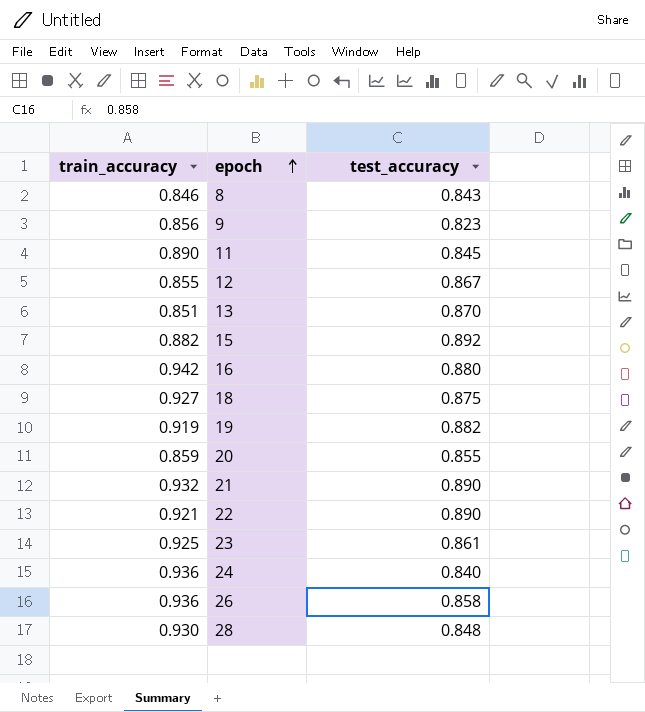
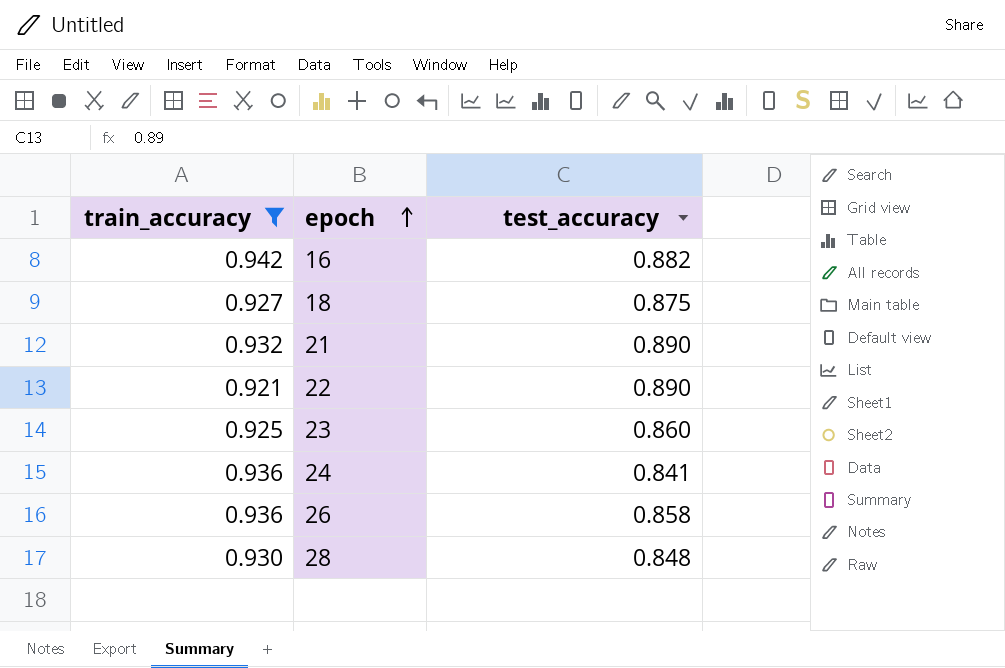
filter: none -> train_accuracy >= 0.921
16 | test_accuracy: 0.880 -> 0.882
23 | test_accuracy: 0.861 -> 0.860
24 | test_accuracy: 0.840 -> 0.841

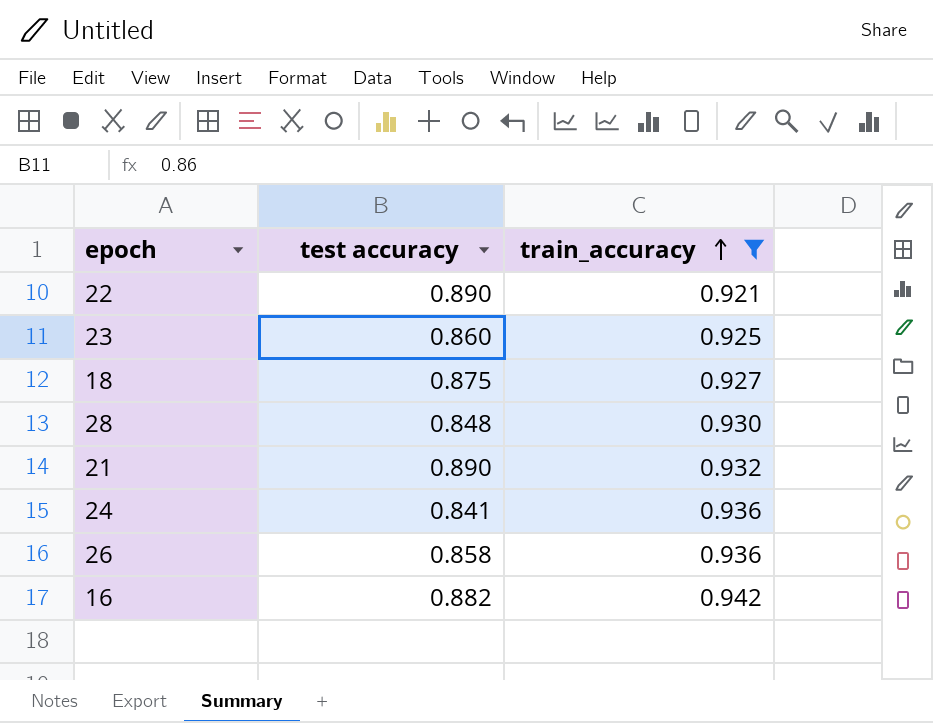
row order: epoch ascending -> train_accuracy ascending
column name: test_accuracy -> test accuracy
column train_accuracy | position: 1 -> 3

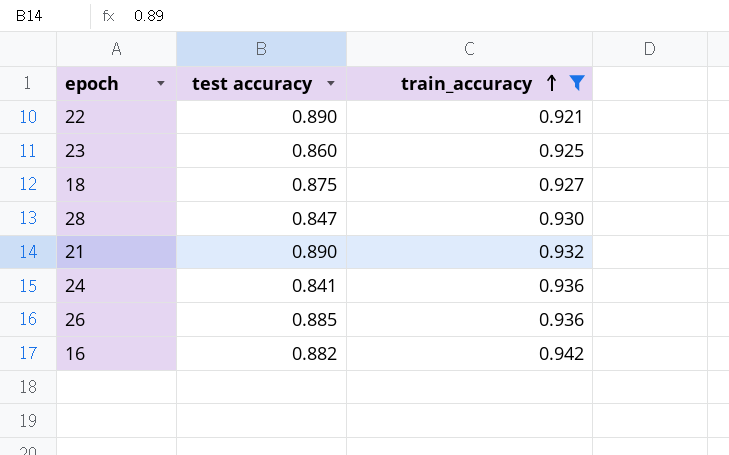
28 | test accuracy: 0.848 -> 0.847
26 | test accuracy: 0.858 -> 0.885

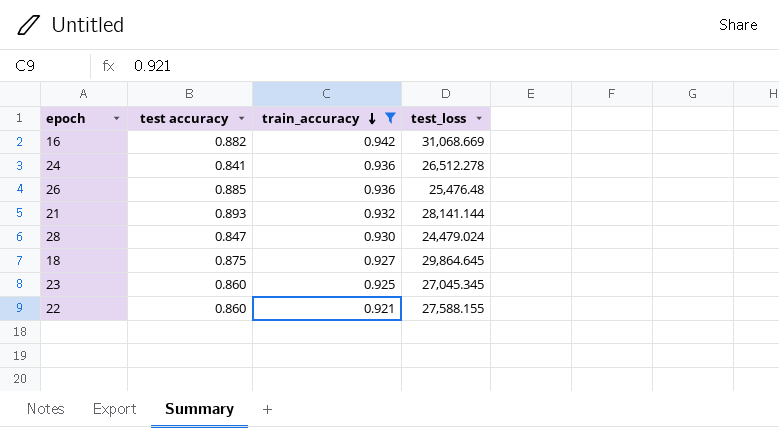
row order: train_accuracy ascending -> train_accuracy descending
column test_loss | position: none -> 4
21 | test accuracy: 0.890 -> 0.893
22 | test accuracy: 0.890 -> 0.860

